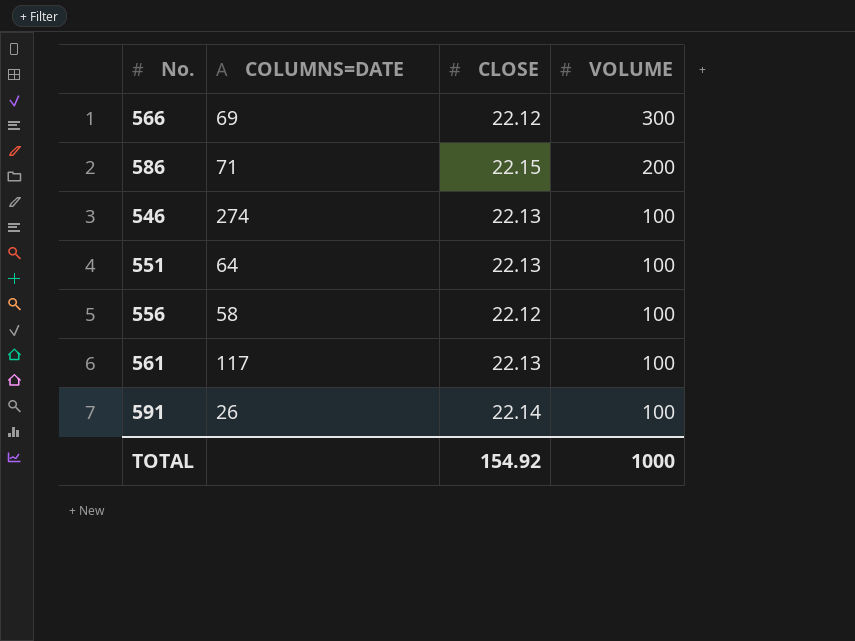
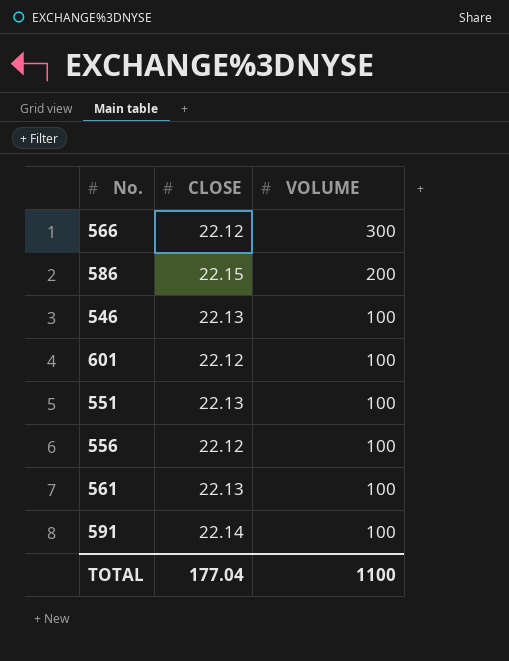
column COLUMNS=DATE | position: 2 -> none
row 601: none -> 22.12 | 100
TOTAL | CLOSE: 154.92 -> 177.04
TOTAL | VOLUME: 1000 -> 1100

